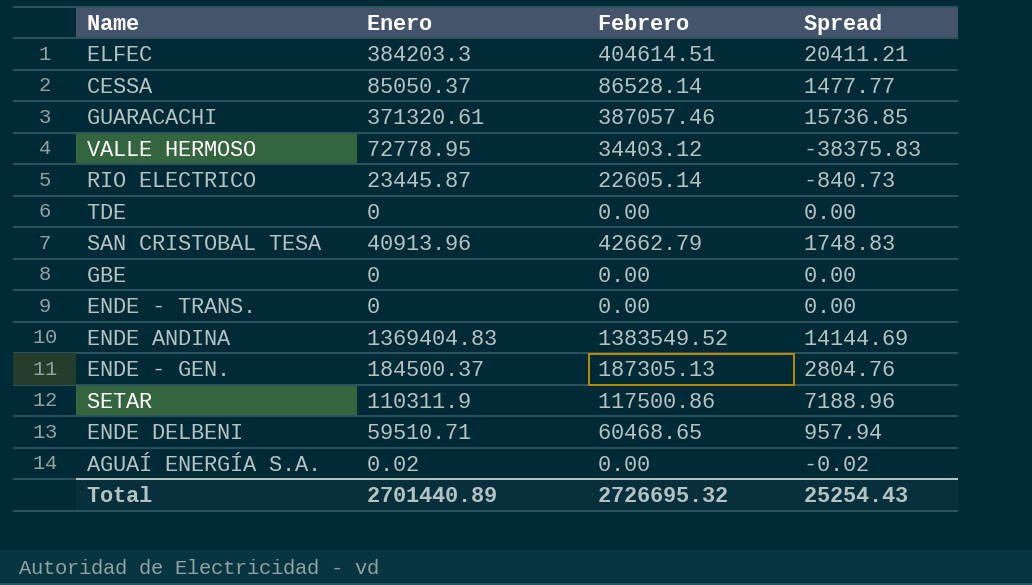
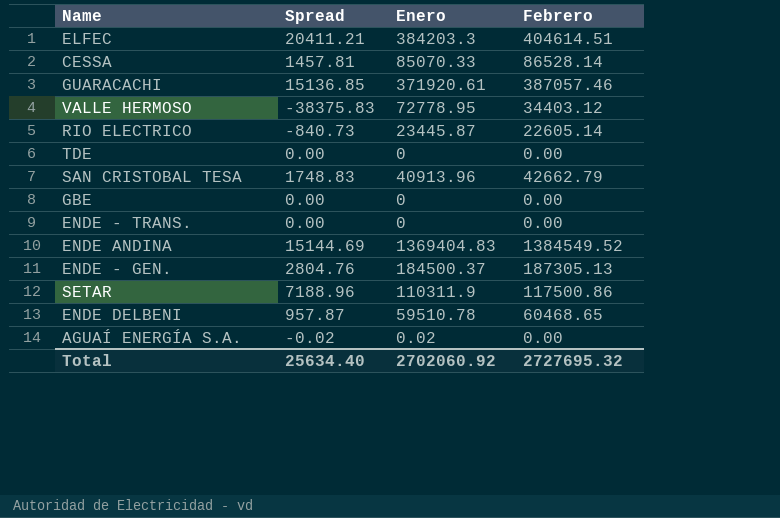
column Spread | position: 4 -> 2
CESSA | Spread: 1477.77 -> 1457.81
CESSA | Enero: 85050.37 -> 85070.33
GUARACACHI | Spread: 15736.85 -> 15136.85
GUARACACHI | Enero: 371320.61 -> 371920.61
ENDE ANDINA | Spread: 14144.69 -> 15144.69
ENDE ANDINA | Febrero: 1383549.52 -> 1384549.52
ENDE DELBENI | Spread: 957.94 -> 957.87
ENDE DELBENI | Enero: 59510.71 -> 59510.78
Total | Spread: 25254.43 -> 25634.40
Total | Enero: 2701440.89 -> 2702060.92
Total | Febrero: 2726695.32 -> 2727695.32

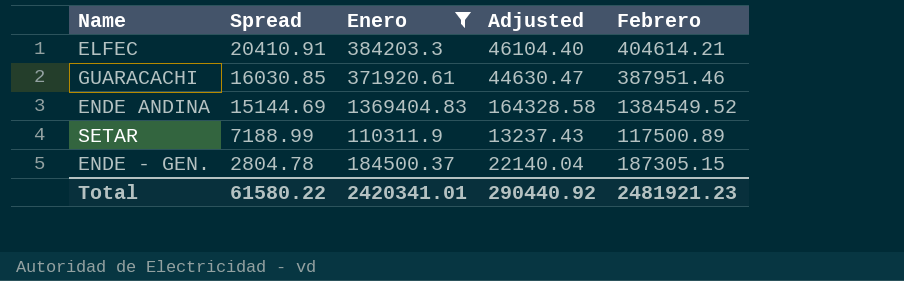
filter: none -> Enero >= 110311.9
row order: none -> Spread descending
column Adjusted | formula: none -> [Enero] * 0.12
ELFEC | Spread: 20411.21 -> 20410.91
ELFEC | Febrero: 404614.51 -> 404614.21
GUARACACHI | Spread: 15136.85 -> 16030.85
GUARACACHI | Febrero: 387057.46 -> 387951.46
SETAR | Spread: 7188.96 -> 7188.99
SETAR | Febrero: 117500.86 -> 117500.89
ENDE - GEN. | Spread: 2804.76 -> 2804.78
ENDE - GEN. | Febrero: 187305.13 -> 187305.15
Total | Spread: 25634.40 -> 61580.22
Total | Enero: 2702060.92 -> 2420341.01
Total | Febrero: 2727695.32 -> 2481921.23

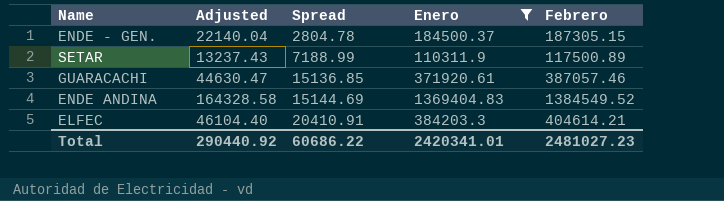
row order: Spread descending -> Spread ascending
column Adjusted | position: 4 -> 2
GUARACACHI | Spread: 16030.85 -> 15136.85
GUARACACHI | Febrero: 387951.46 -> 387057.46
Total | Spread: 61580.22 -> 60686.22
Total | Febrero: 2481921.23 -> 2481027.23

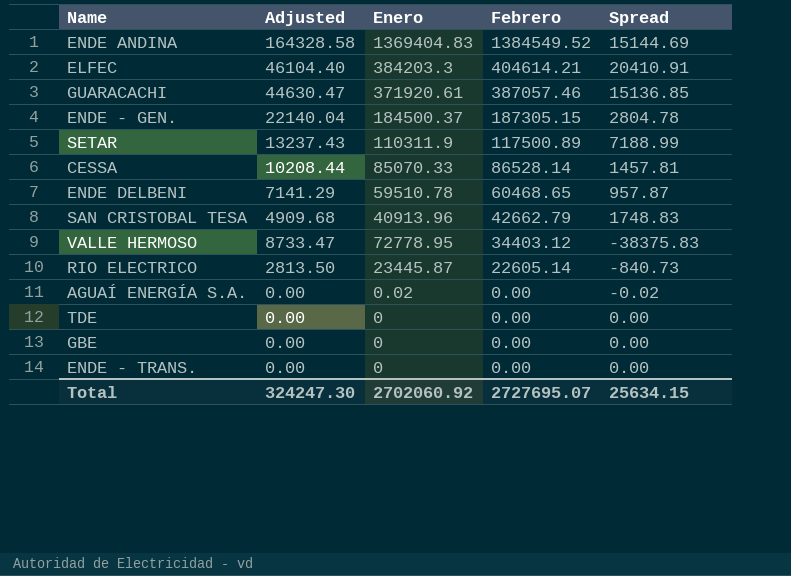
filter: Enero >= 110311.9 -> none
row order: Spread ascending -> Febrero descending
column Spread | position: 3 -> 5
Total | Adjusted: 290440.92 -> 324247.30
Total | Enero: 2420341.01 -> 2702060.92
Total | Febrero: 2481027.23 -> 2727695.07
Total | Spread: 60686.22 -> 25634.15

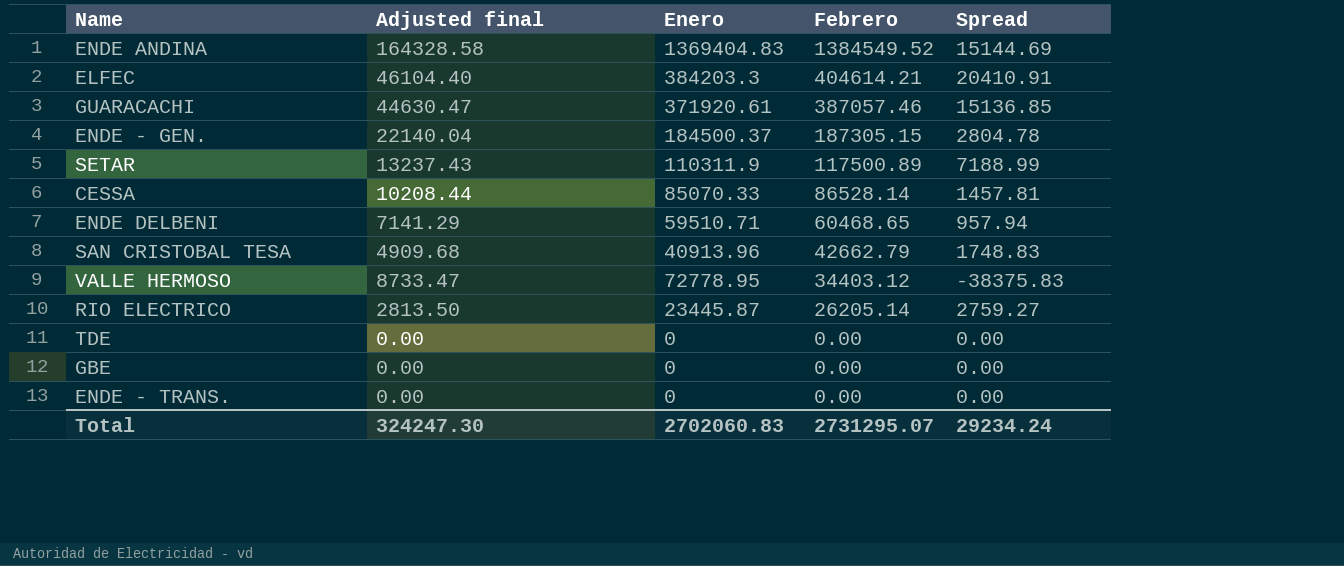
column name: Adjusted -> Adjusted final
row AGUAÍ ENERGÍA S.A.: 0.00 | 0.02 | 0.00 | -0.02 -> none
ENDE DELBENI | Enero: 59510.78 -> 59510.71
ENDE DELBENI | Spread: 957.87 -> 957.94
RIO ELECTRICO | Febrero: 22605.14 -> 26205.14
RIO ELECTRICO | Spread: -840.73 -> 2759.27
Total | Enero: 2702060.92 -> 2702060.83
Total | Febrero: 2727695.07 -> 2731295.07
Total | Spread: 25634.15 -> 29234.24

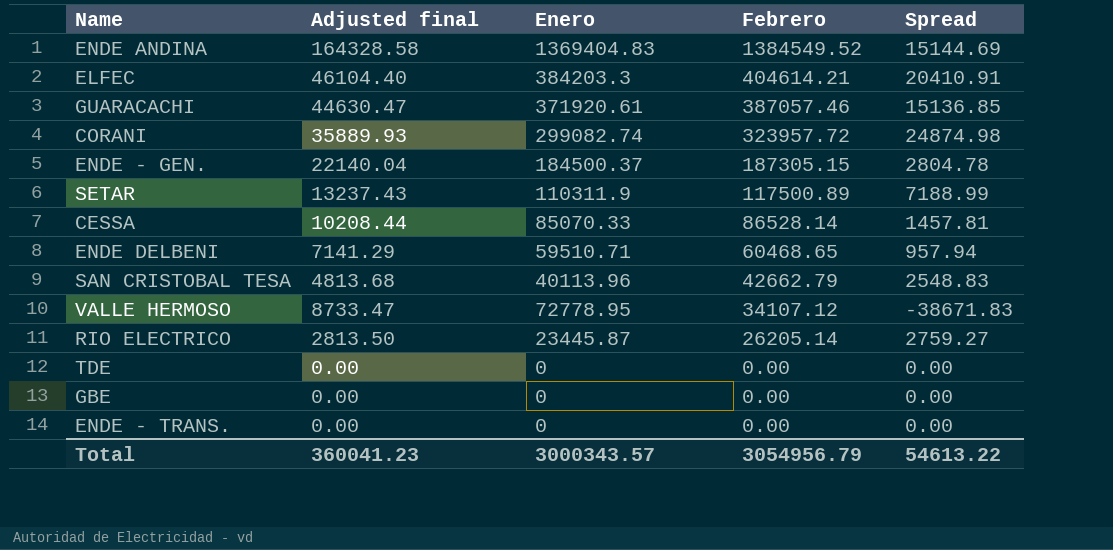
row CORANI: none -> 35889.93 | 299082.74 | 323957.72 | 24874.98
SAN CRISTOBAL TESA | Adjusted final: 4909.68 -> 4813.68
SAN CRISTOBAL TESA | Enero: 40913.96 -> 40113.96
SAN CRISTOBAL TESA | Spread: 1748.83 -> 2548.83
VALLE HERMOSO | Febrero: 34403.12 -> 34107.12
VALLE HERMOSO | Spread: -38375.83 -> -38671.83
Total | Adjusted final: 324247.30 -> 360041.23
Total | Enero: 2702060.83 -> 3000343.57
Total | Febrero: 2731295.07 -> 3054956.79
Total | Spread: 29234.24 -> 54613.22

